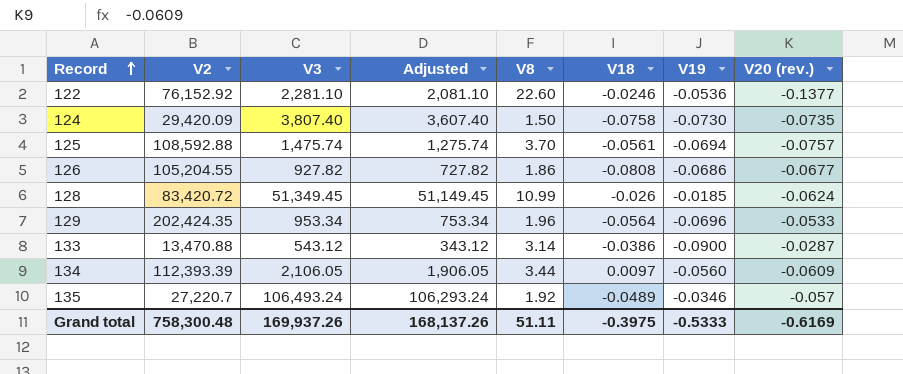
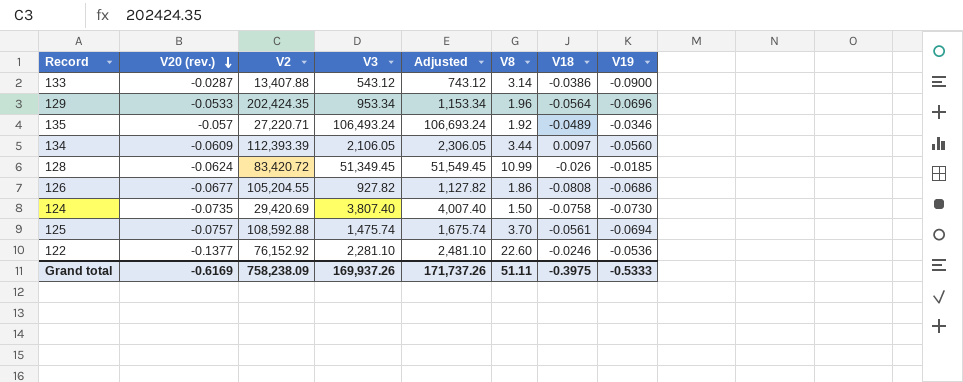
row order: Record ascending -> V20 (rev.) descending
column V20 (rev.) | position: 8 -> 2
column Adjusted | formula: [V3] - 200 -> [V3] + 200
133 | V2: 13,470.88 -> 13,407.88
135 | V2: 27,220.7 -> 27,220.71
124 | V2: 29,420.09 -> 29,420.69
Grand total | V2: 758,300.48 -> 758,238.09
Grand total | Adjusted: 168,137.26 -> 171,737.26

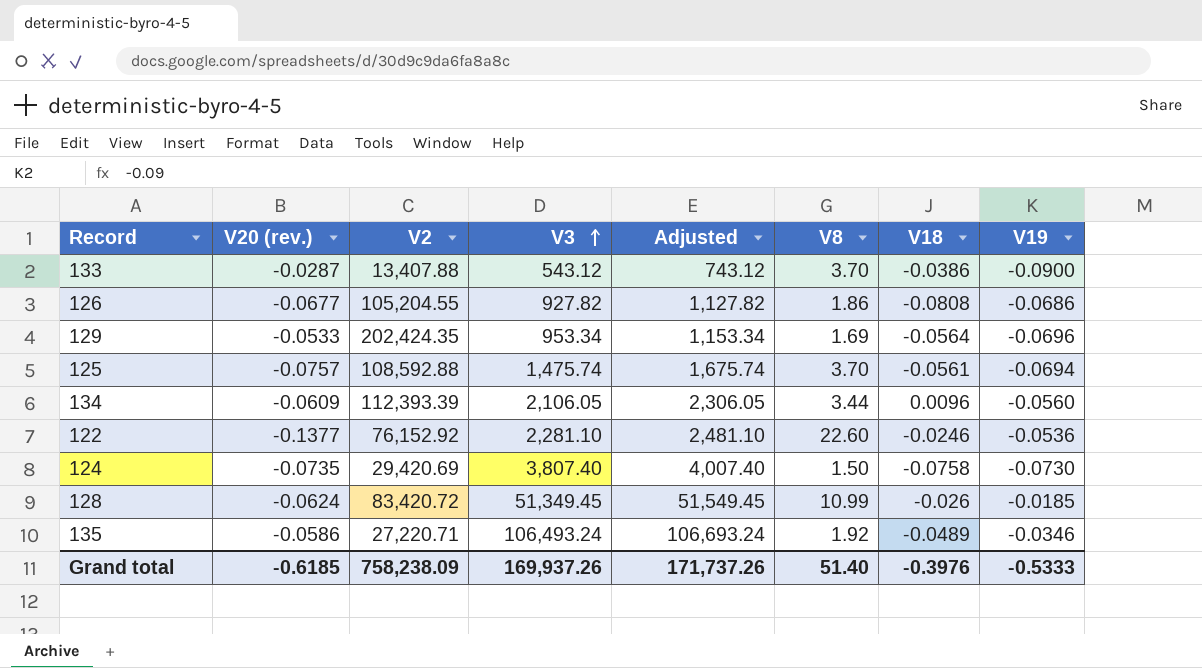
row order: V20 (rev.) descending -> V3 ascending
133 | V8: 3.14 -> 3.70
129 | V8: 1.96 -> 1.69
134 | V18: 0.0097 -> 0.0096
135 | V20 (rev.): -0.057 -> -0.0586
Grand total | V20 (rev.): -0.6169 -> -0.6185
Grand total | V8: 51.11 -> 51.40
Grand total | V18: -0.3975 -> -0.3976

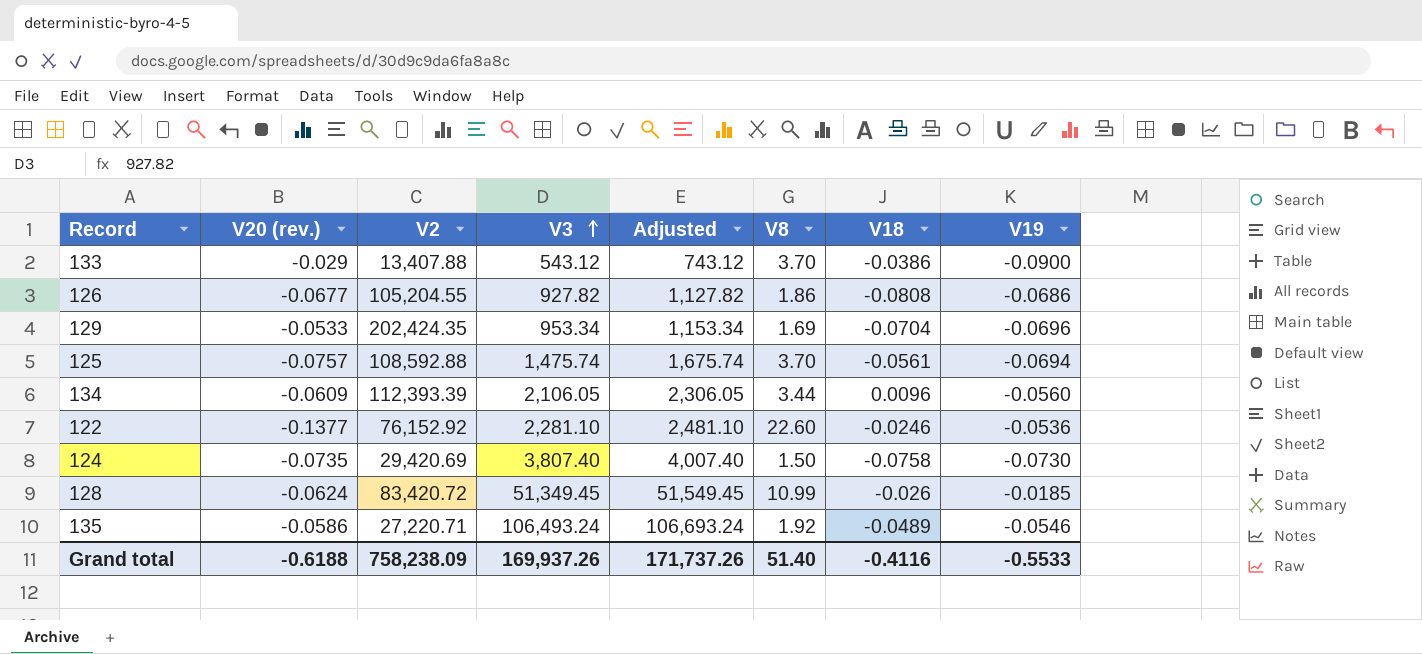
133 | V20 (rev.): -0.0287 -> -0.029
129 | V18: -0.0564 -> -0.0704
135 | V19: -0.0346 -> -0.0546
Grand total | V20 (rev.): -0.6185 -> -0.6188
Grand total | V18: -0.3976 -> -0.4116
Grand total | V19: -0.5333 -> -0.5533

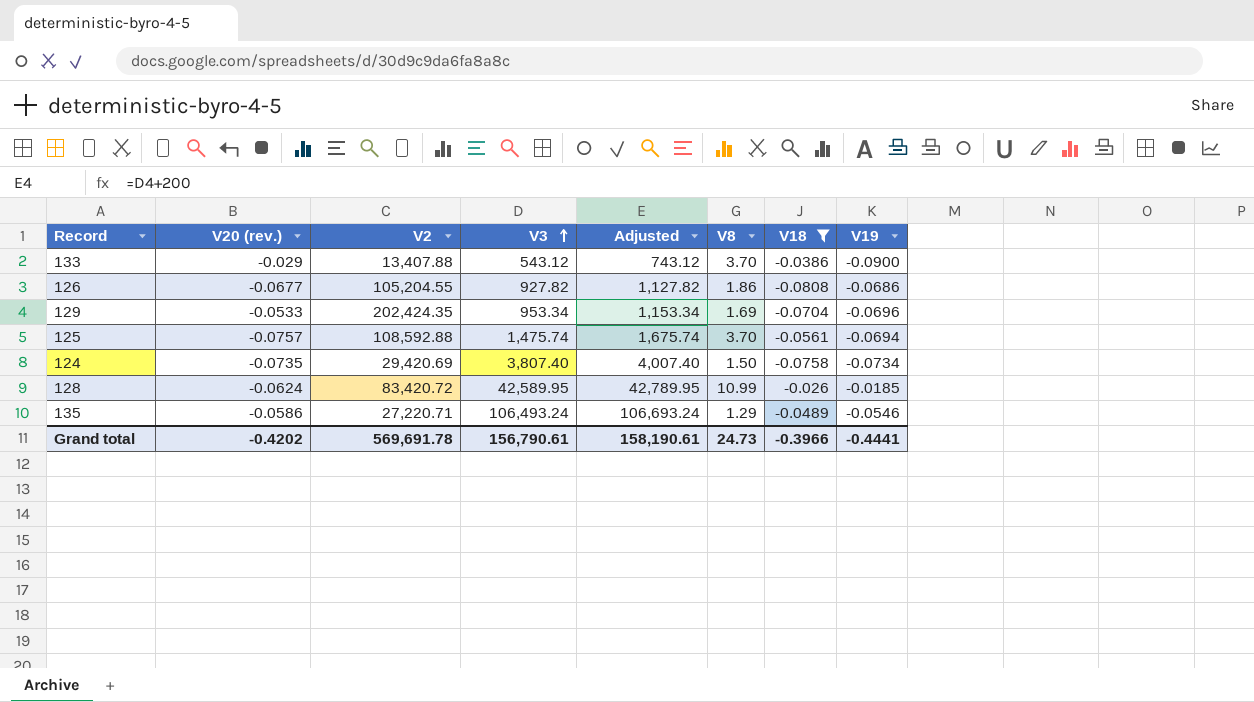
filter: none -> V18 <= -0.026
124 | V19: -0.0730 -> -0.0734
128 | V3: 51,349.45 -> 42,589.95
128 | Adjusted: 51,549.45 -> 42,789.95
135 | V8: 1.92 -> 1.29
Grand total | V20 (rev.): -0.6188 -> -0.4202
Grand total | V2: 758,238.09 -> 569,691.78
Grand total | V3: 169,937.26 -> 156,790.61
Grand total | Adjusted: 171,737.26 -> 158,190.61
Grand total | V8: 51.40 -> 24.73
Grand total | V18: -0.4116 -> -0.3966
Grand total | V19: -0.5533 -> -0.4441

